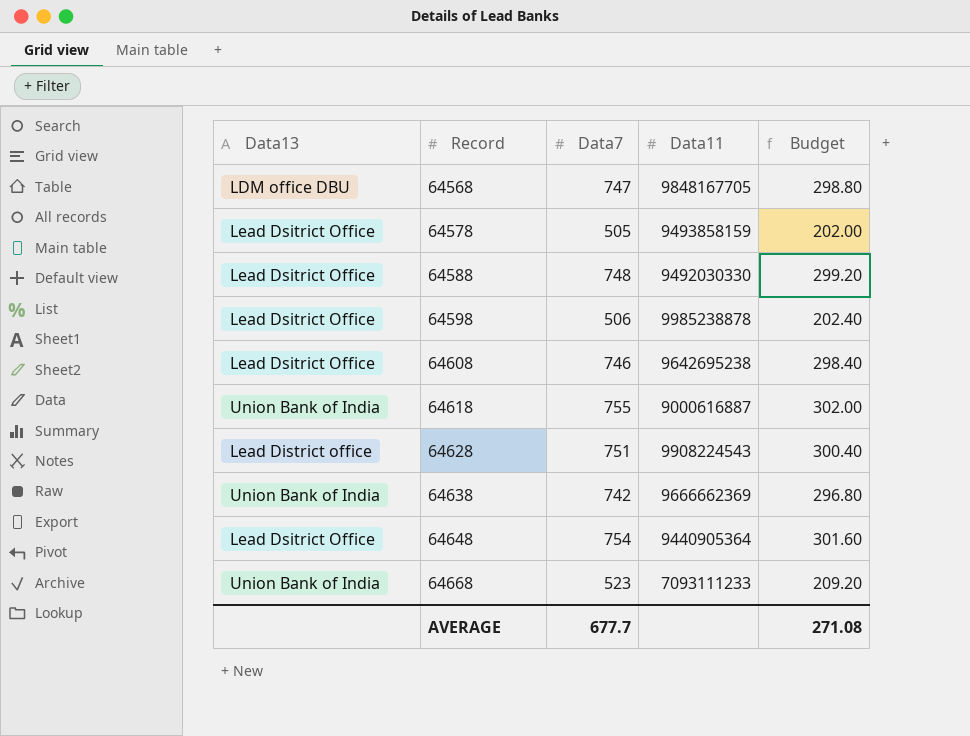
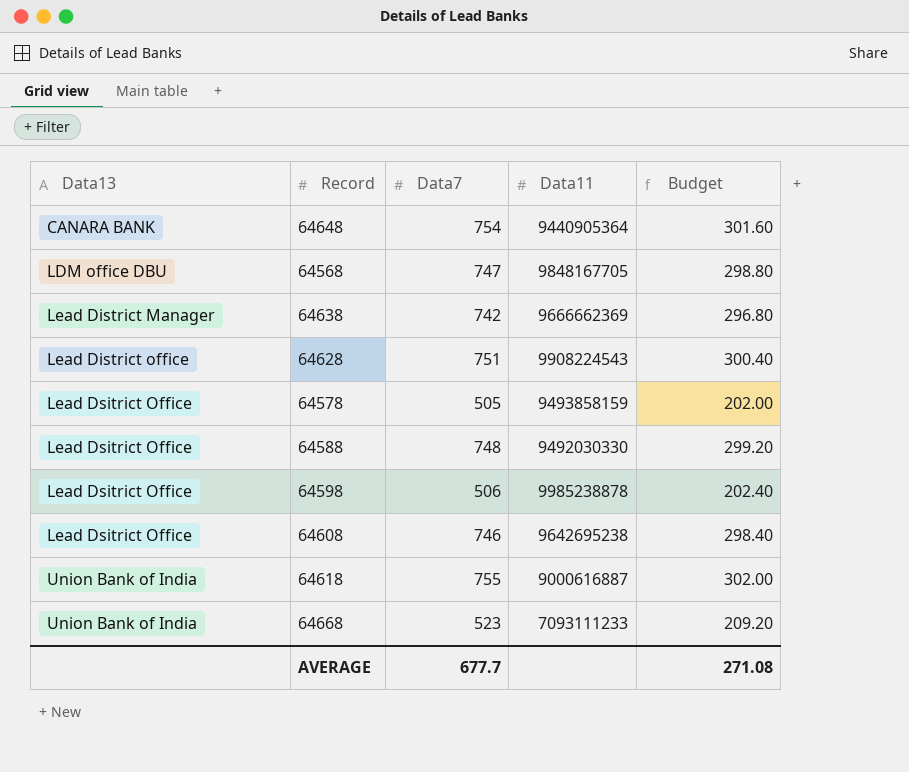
row order: Record ascending -> Data13 ascending
64648 | Data13: Lead Dsitrict Office -> CANARA BANK
64638 | Data13: Union Bank of India -> Lead District Manager

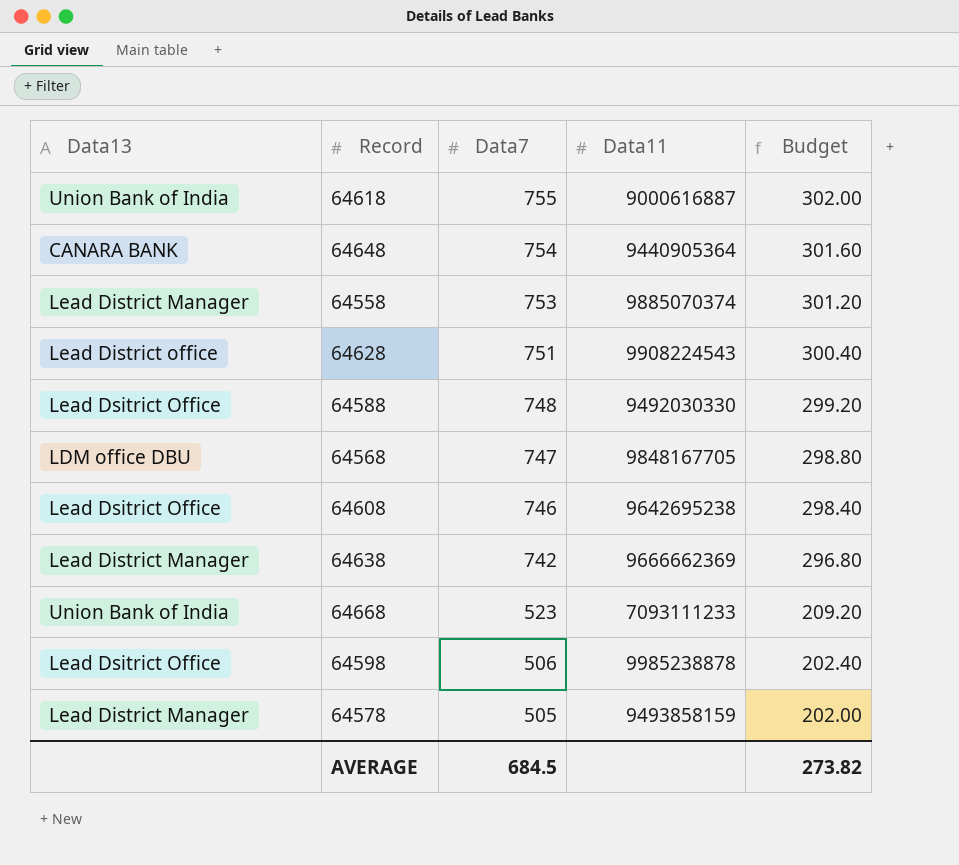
row order: Data13 ascending -> Data7 descending
row 64558: none -> Lead District Manager | 753 | 9885070374 | 301.20
64578 | Data13: Lead Dsitrict Office -> Lead District Manager
AVERAGE | Data7: 677.7 -> 684.5
AVERAGE | Budget: 271.08 -> 273.82

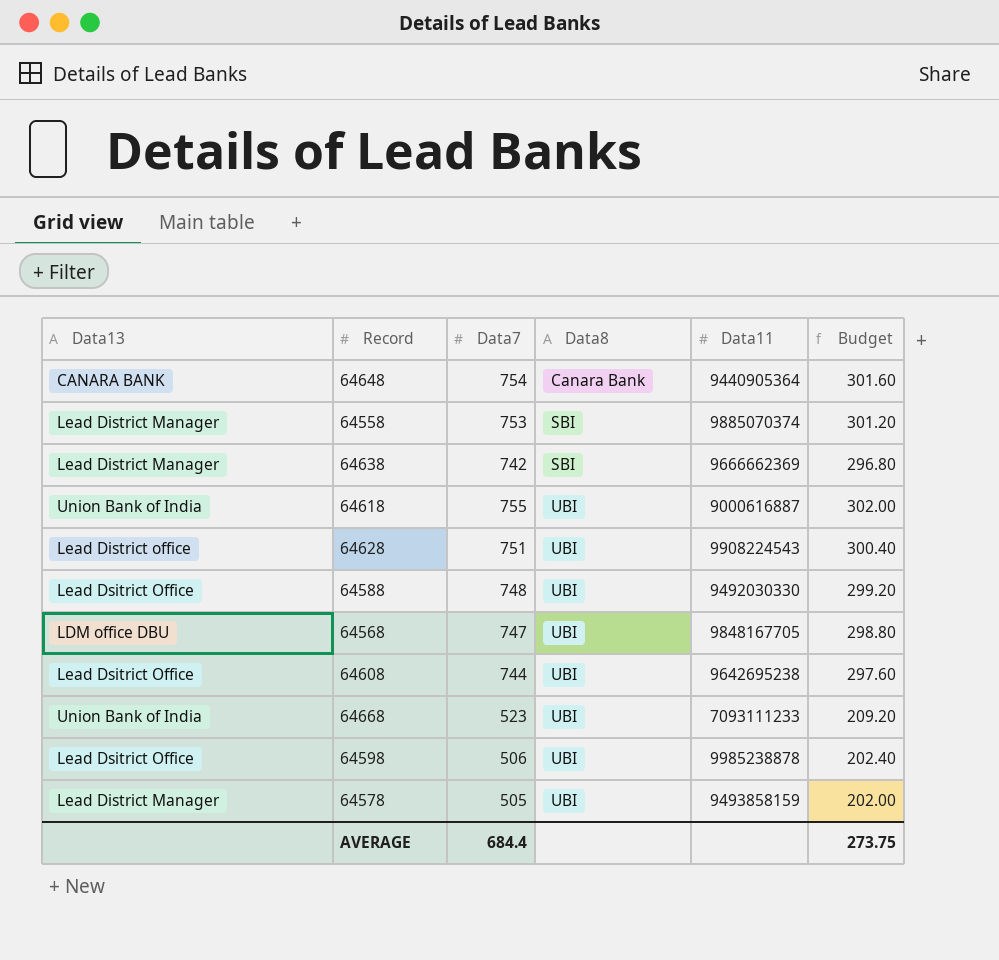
row order: Data7 descending -> Data8 ascending
column Data8 | position: none -> 4
64608 | Data7: 746 -> 744
64608 | Budget: 298.40 -> 297.60
AVERAGE | Data7: 684.5 -> 684.4
AVERAGE | Budget: 273.82 -> 273.75

